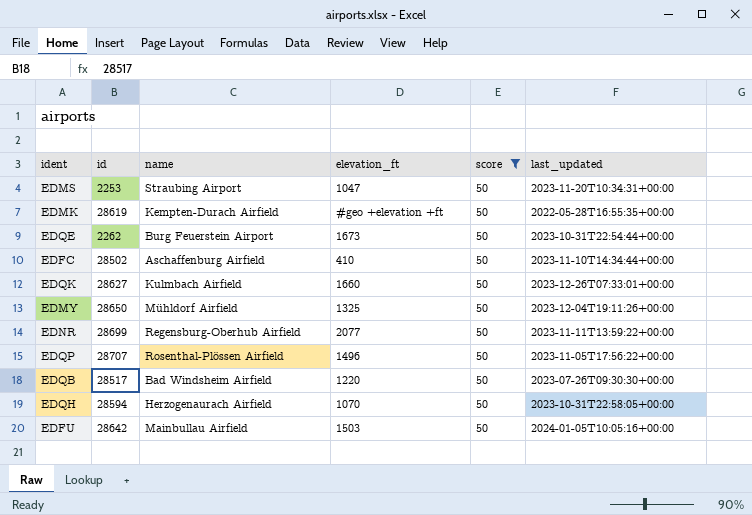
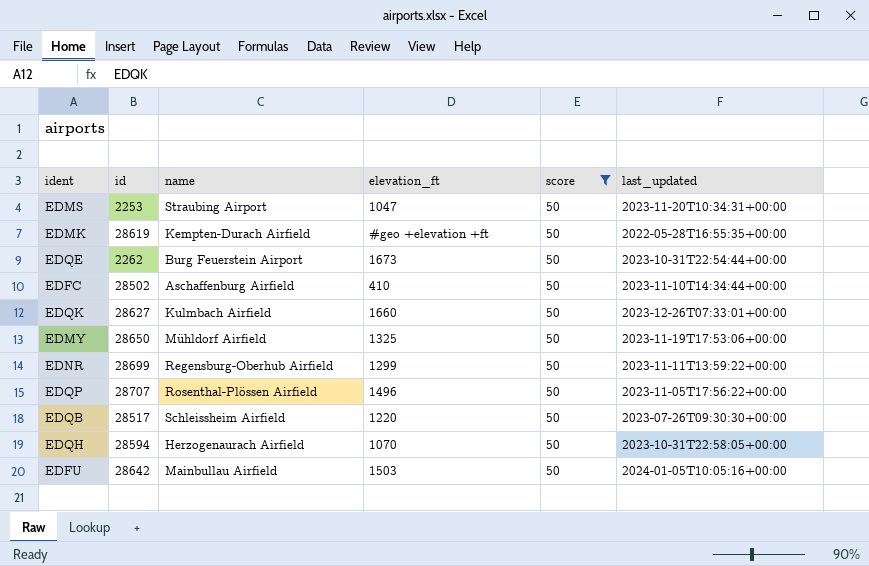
EDMY | last_updated: 2023-12-04T19:11:26+00:00 -> 2023-11-19T17:53:06+00:00
EDNR | elevation_ft: 2077 -> 1299
EDQB | name: Bad Windsheim Airfield -> Schleissheim Airfield

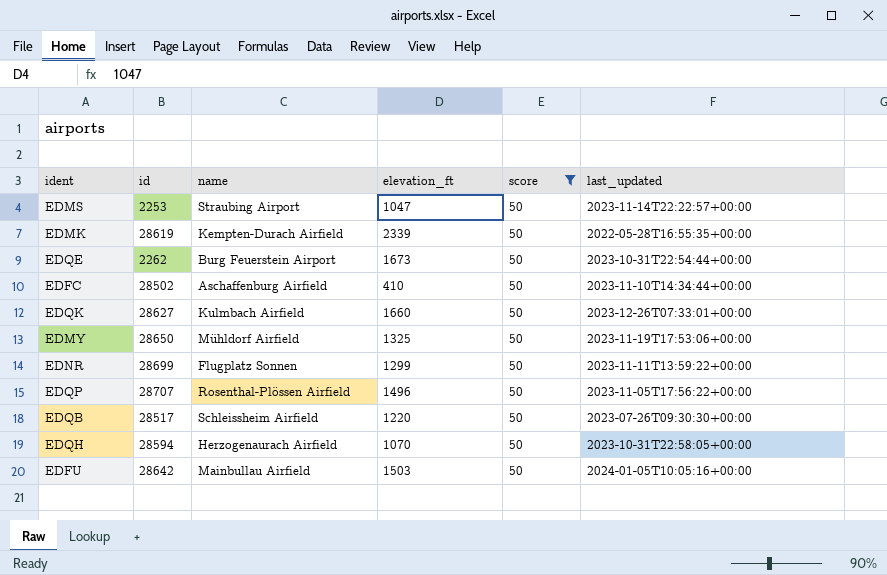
EDMS | last_updated: 2023-11-20T10:34:31+00:00 -> 2023-11-14T22:22:57+00:00
EDMK | elevation_ft: #geo +elevation +ft -> 2339
EDNR | name: Regensburg-Oberhub Airfield -> Flugplatz Sonnen

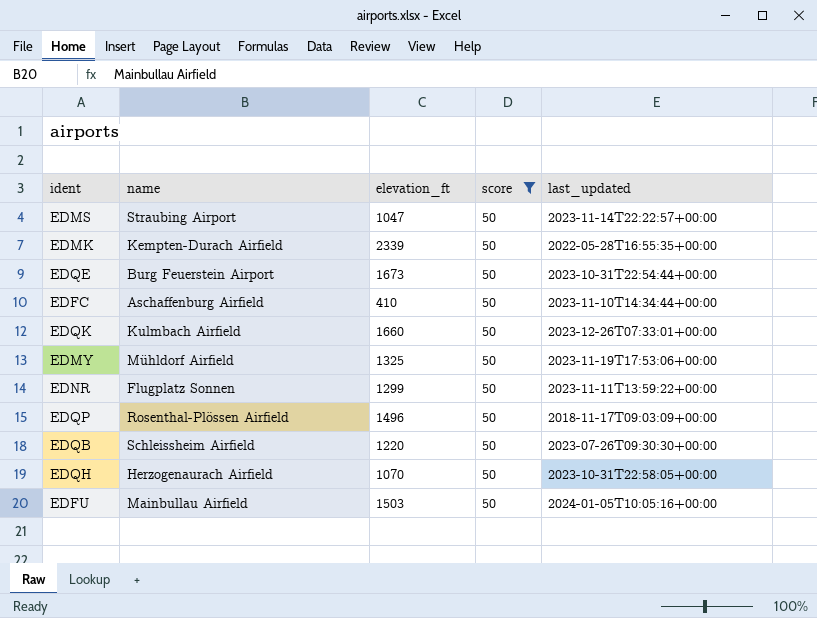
column id | position: 2 -> none
EDQP | last_updated: 2023-11-05T17:56:22+00:00 -> 2018-11-17T09:03:09+00:00

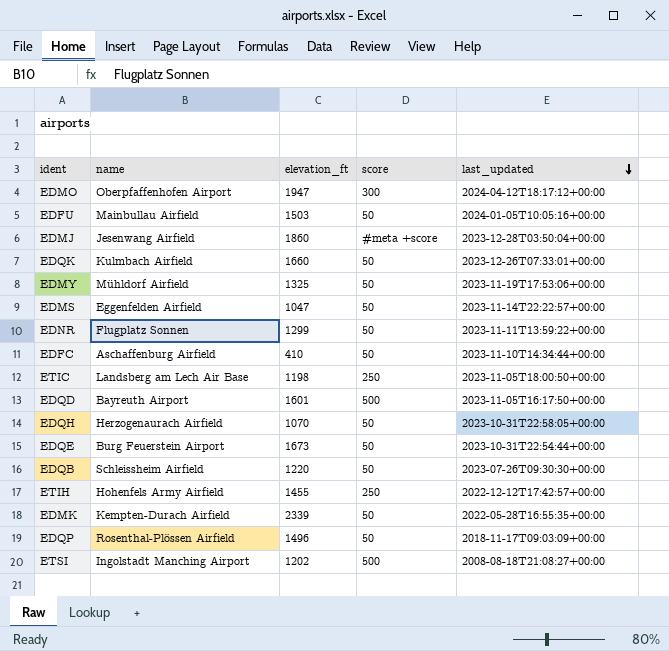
filter: score = 50 -> none
row order: none -> last_updated descending
EDMS | name: Straubing Airport -> Eggenfelden Airfield

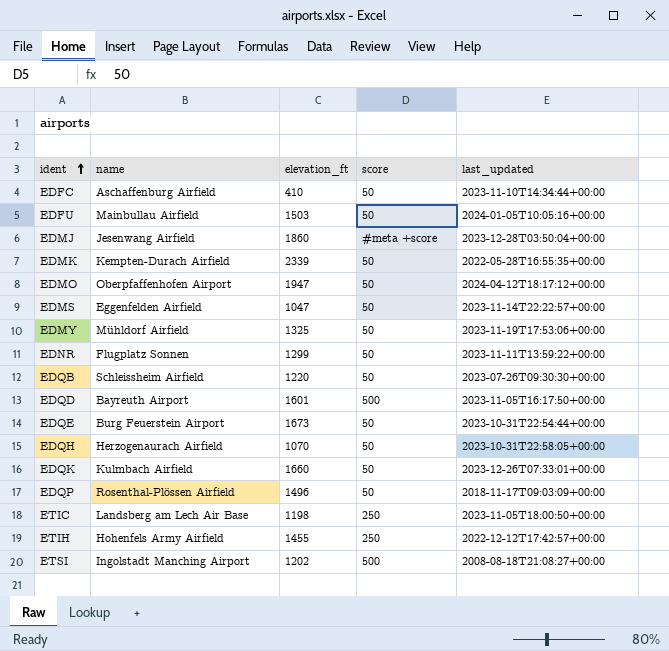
row order: last_updated descending -> ident ascending
EDMO | score: 300 -> 50

